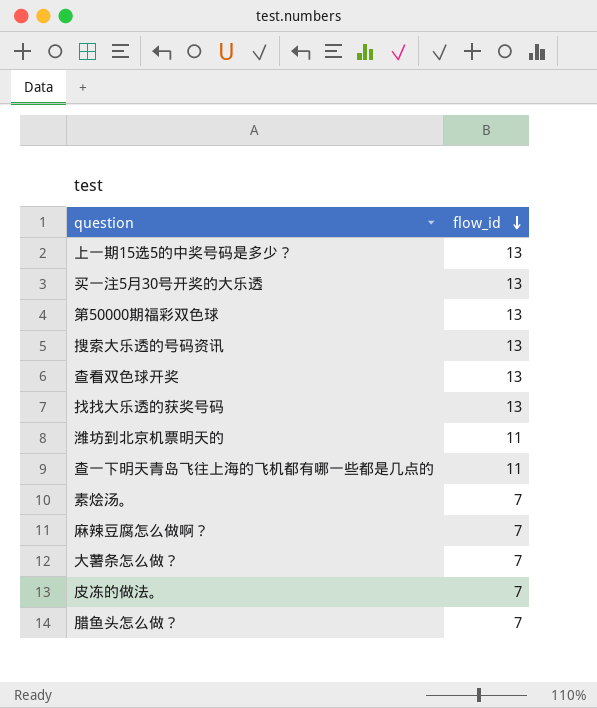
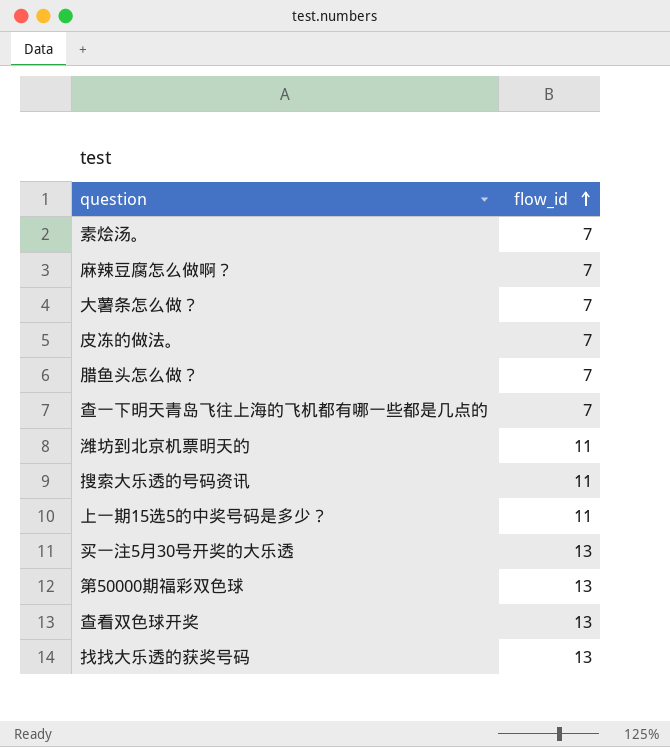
row order: flow_id descending -> flow_id ascending
查一下明天青岛飞往上海的飞机都有哪一些都是几点的 | flow_id: 11 -> 7
搜索大乐透的号码资讯 | flow_id: 13 -> 11
上一期15选5的中奖号码是多少？ | flow_id: 13 -> 11

